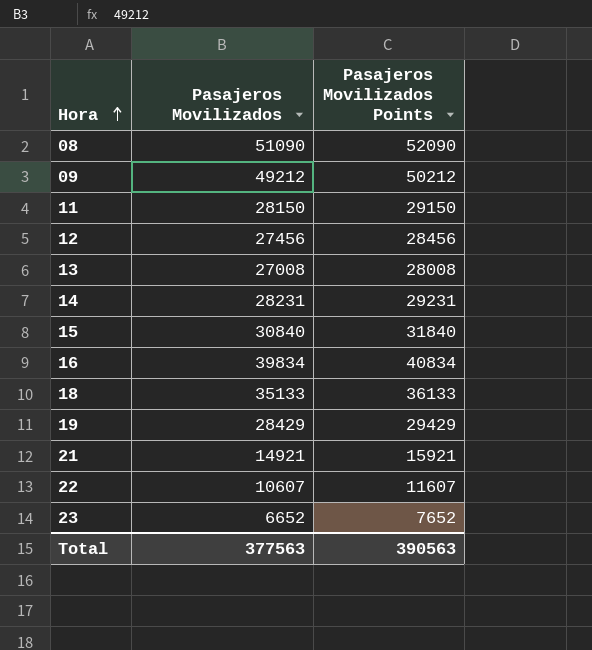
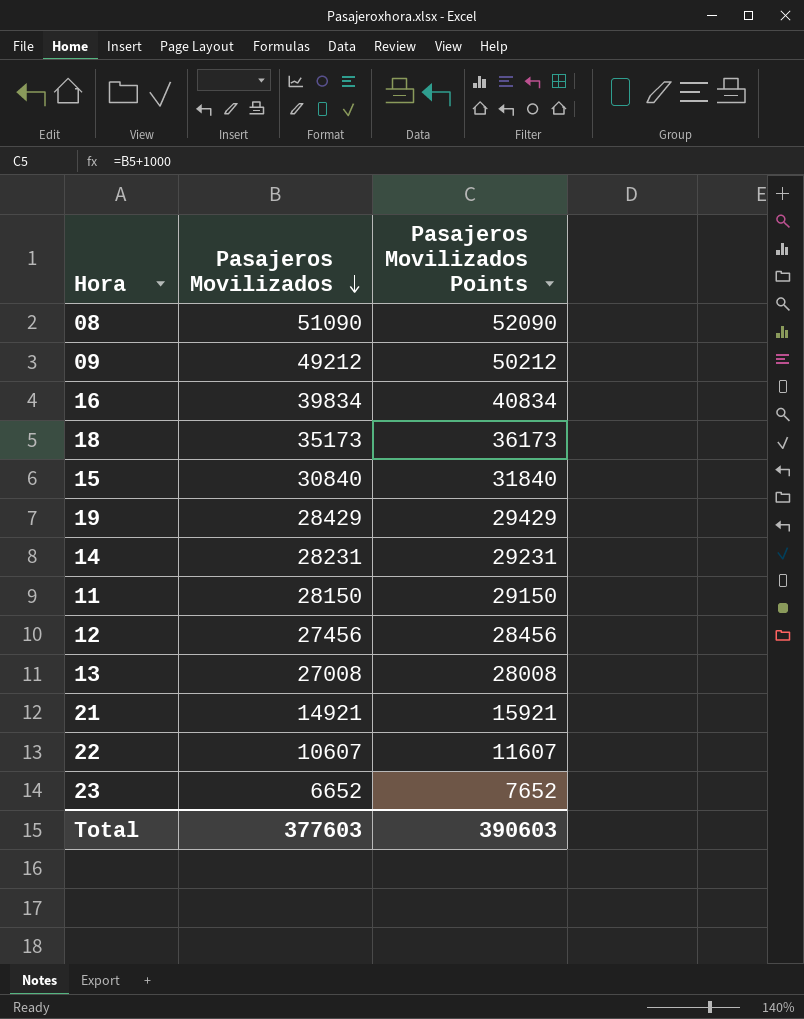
row order: Hora ascending -> Pasajeros Movilizados descending
18 | Pasajeros Movilizados: 35133 -> 35173
18 | Pasajeros Movilizados Points: 36133 -> 36173
Total | Pasajeros Movilizados: 377563 -> 377603
Total | Pasajeros Movilizados Points: 390563 -> 390603

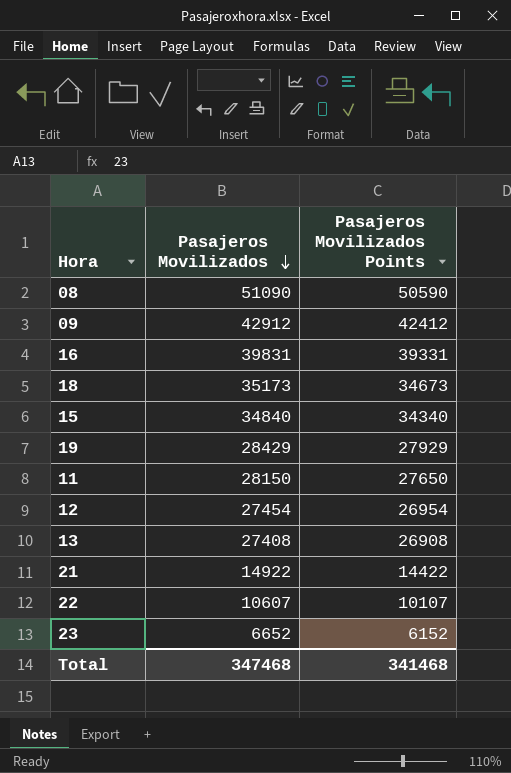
column Pasajeros Movilizados Points | formula: [Pasajeros Movilizados] + 1000 -> [Pasajeros Movilizados] - 500
row 14: 28231 | 29231 -> none
09 | Pasajeros Movilizados: 49212 -> 42912
16 | Pasajeros Movilizados: 39834 -> 39831
15 | Pasajeros Movilizados: 30840 -> 34840
12 | Pasajeros Movilizados: 27456 -> 27454
13 | Pasajeros Movilizados: 27008 -> 27408
21 | Pasajeros Movilizados: 14921 -> 14922
Total | Pasajeros Movilizados: 377603 -> 347468
Total | Pasajeros Movilizados Points: 390603 -> 341468

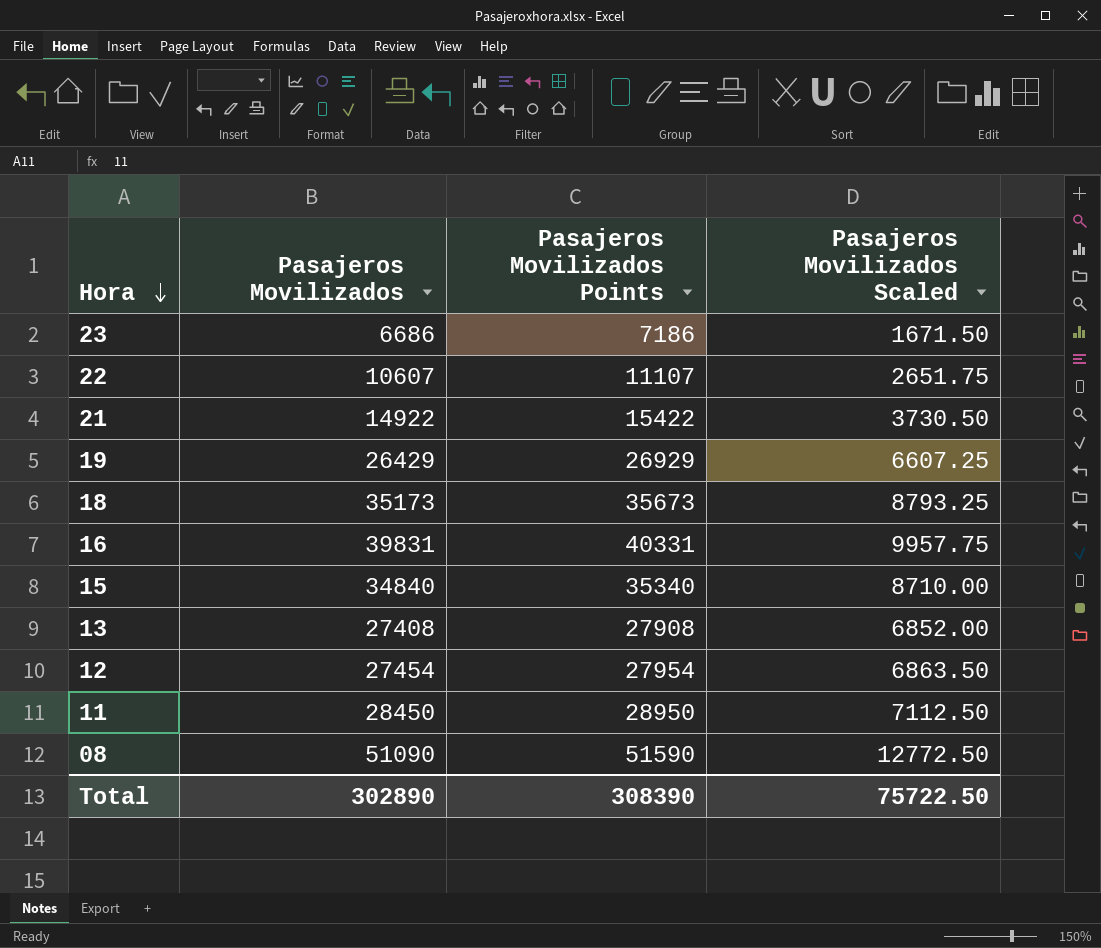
row order: Pasajeros Movilizados descending -> Hora descending
column Pasajeros Movilizados Points | formula: [Pasajeros Movilizados] - 500 -> [Pasajeros Movilizados] + 500
column Pasajeros Movilizados Scaled | formula: none -> [Pasajeros Movilizados] * 0.25
row 09: 42912 | 42412 -> none
23 | Pasajeros Movilizados: 6652 -> 6686
19 | Pasajeros Movilizados: 28429 -> 26429
11 | Pasajeros Movilizados: 28150 -> 28450
Total | Pasajeros Movilizados: 347468 -> 302890
Total | Pasajeros Movilizados Points: 341468 -> 308390

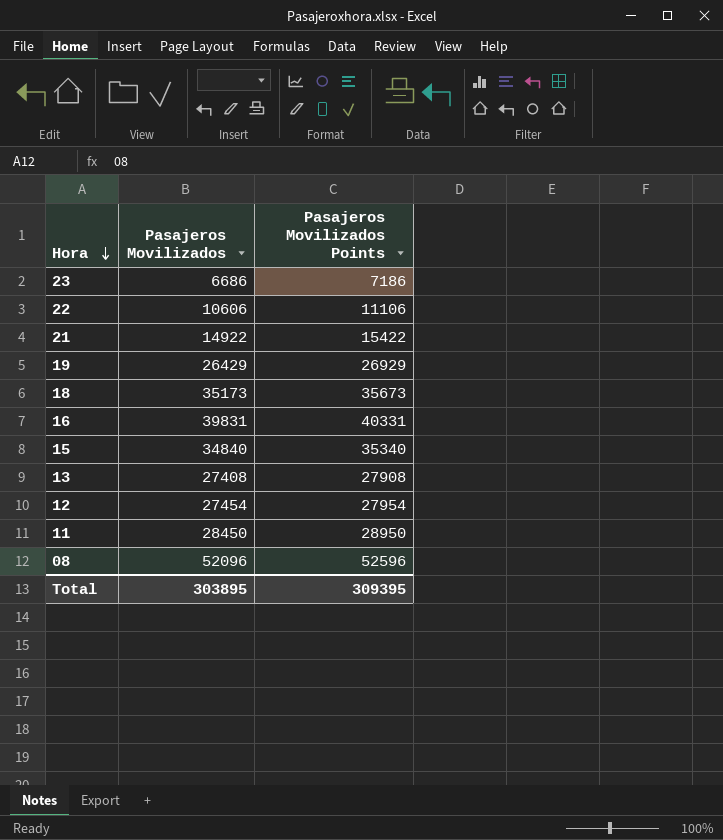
column Pasajeros Movilizados Scaled | formula: [Pasajeros Movilizados] * 0.25 -> none
22 | Pasajeros Movilizados: 10607 -> 10606
22 | Pasajeros Movilizados Points: 11107 -> 11106
08 | Pasajeros Movilizados: 51090 -> 52096
08 | Pasajeros Movilizados Points: 51590 -> 52596
Total | Pasajeros Movilizados: 302890 -> 303895
Total | Pasajeros Movilizados Points: 308390 -> 309395

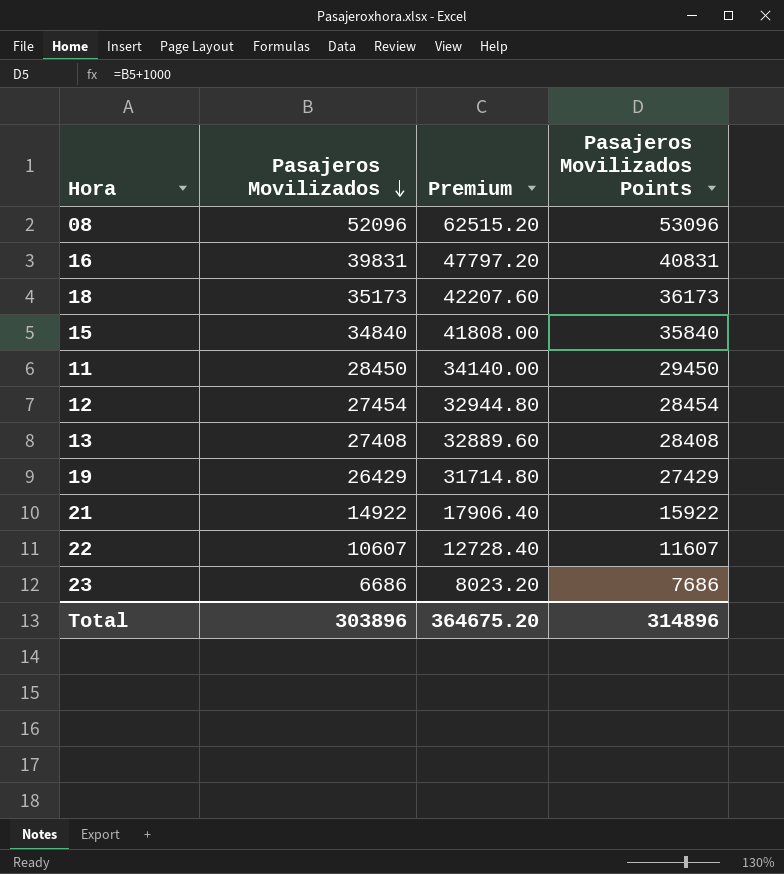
row order: Hora descending -> Pasajeros Movilizados descending
column Premium | formula: none -> [Pasajeros Movilizados] * 1.2
column Pasajeros Movilizados Points | formula: [Pasajeros Movilizados] + 500 -> [Pasajeros Movilizados] + 1000
22 | Pasajeros Movilizados: 10606 -> 10607
Total | Pasajeros Movilizados: 303895 -> 303896
Total | Pasajeros Movilizados Points: 309395 -> 314896

